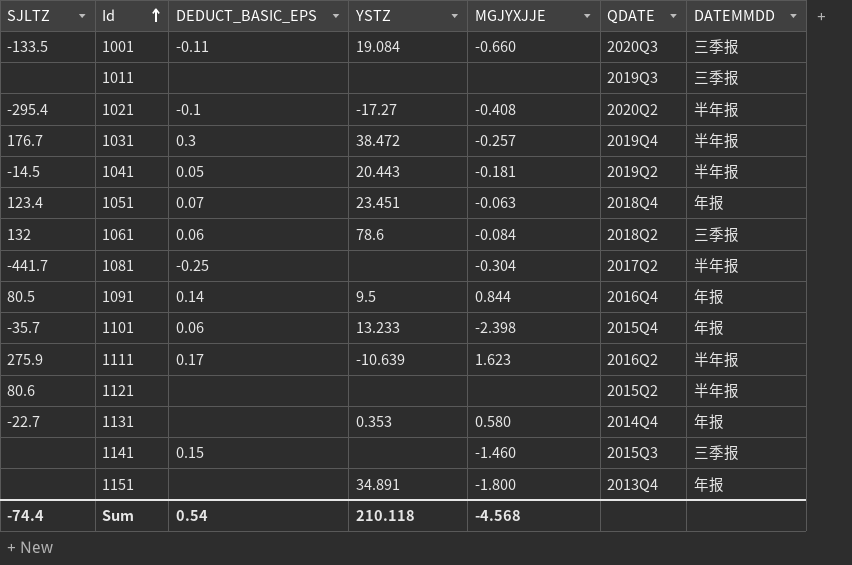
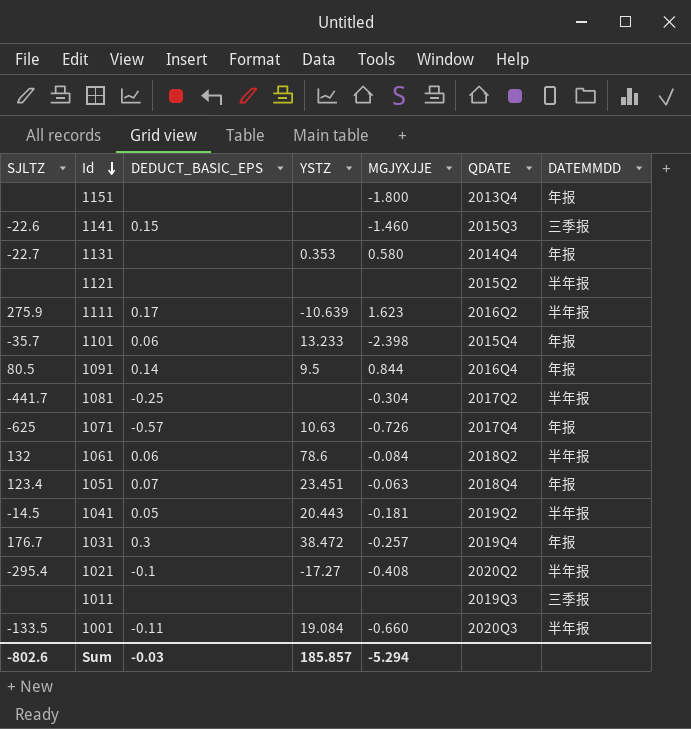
row order: Id ascending -> Id descending
1151 | YSTZ: 34.891 -> none
1141 | SJLTZ: none -> -22.6
1121 | SJLTZ: 80.6 -> none
row 1071: none -> -625 | -0.57 | 10.63 | -0.726 | 2017Q4 | 年报
1061 | DATEMMDD: 三季报 -> 半年报
1031 | DATEMMDD: 半年报 -> 年报
1001 | DATEMMDD: 三季报 -> 半年报
Sum | SJLTZ: -74.4 -> -802.6
Sum | DEDUCT_BASIC_EPS: 0.54 -> -0.03
Sum | YSTZ: 210.118 -> 185.857
Sum | MGJYXJJE: -4.568 -> -5.294

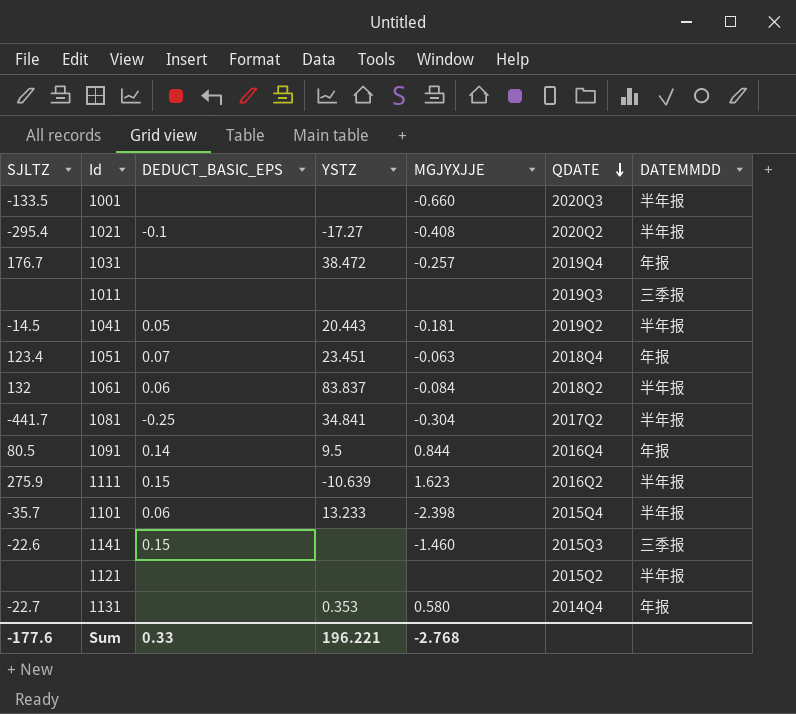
row order: Id descending -> QDATE descending
row 1151: none | none | none | -1.800 | 2013Q4 | 年报 -> none
row 1071: -625 | -0.57 | 10.63 | -0.726 | 2017Q4 | 年报 -> none
1001 | DEDUCT_BASIC_EPS: -0.11 -> none
1001 | YSTZ: 19.084 -> none
1031 | DEDUCT_BASIC_EPS: 0.3 -> none
1061 | YSTZ: 78.6 -> 83.837
1081 | YSTZ: none -> 34.841
1111 | DEDUCT_BASIC_EPS: 0.17 -> 0.15
1101 | DATEMMDD: 年报 -> 半年报
Sum | SJLTZ: -802.6 -> -177.6
Sum | DEDUCT_BASIC_EPS: -0.03 -> 0.33
Sum | YSTZ: 185.857 -> 196.221
Sum | MGJYXJJE: -5.294 -> -2.768

